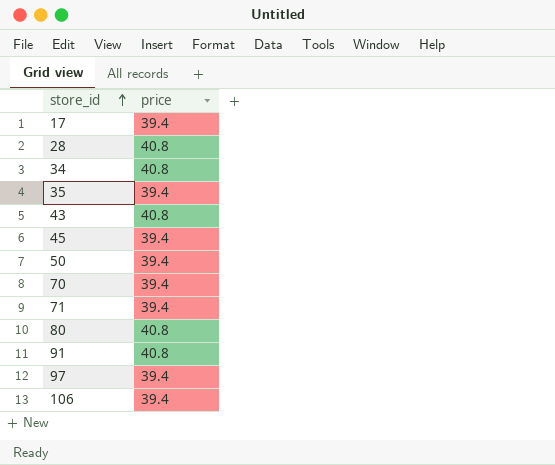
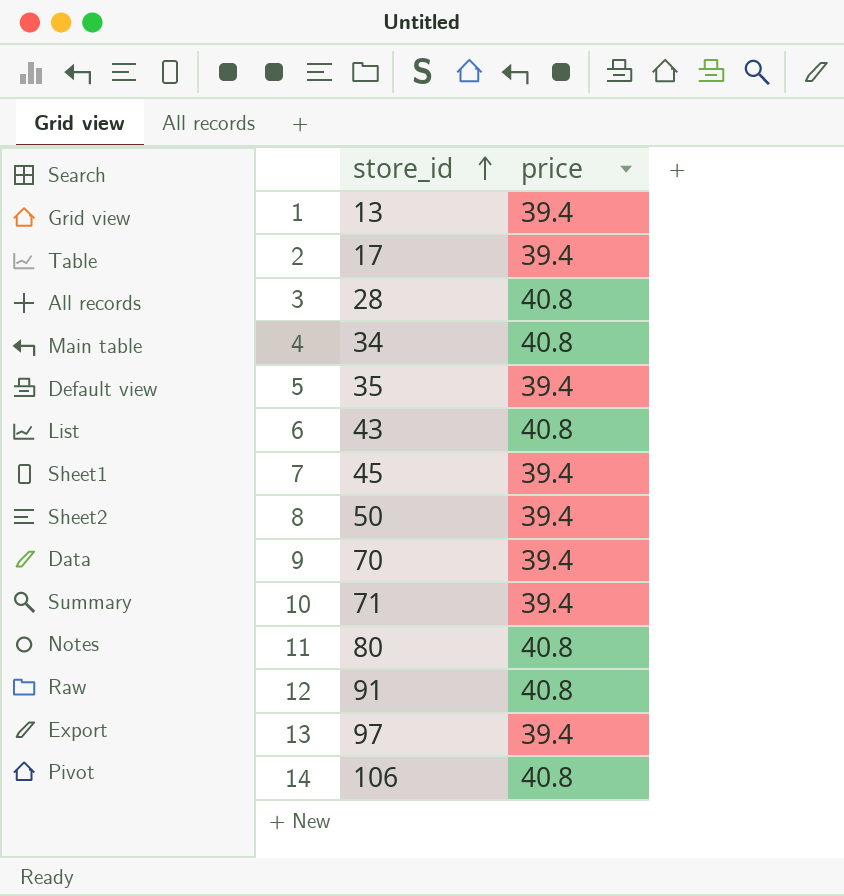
row 13: none -> 39.4
106 | price: 39.4 -> 40.8

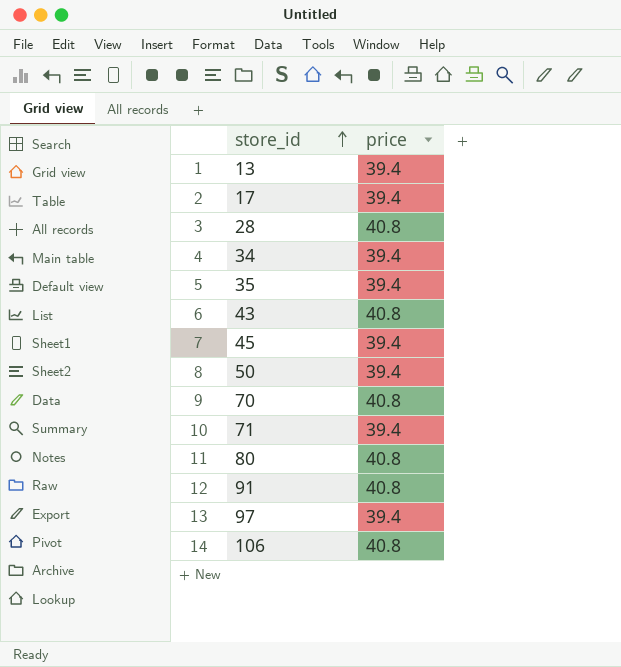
34 | price: 40.8 -> 39.4
70 | price: 39.4 -> 40.8

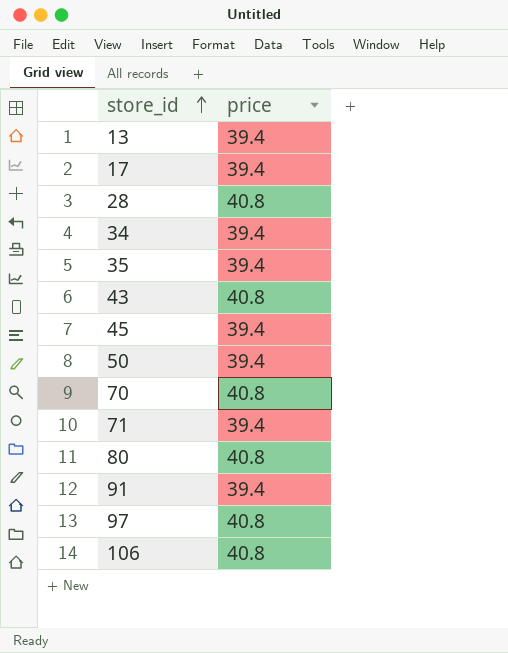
91 | price: 40.8 -> 39.4
97 | price: 39.4 -> 40.8

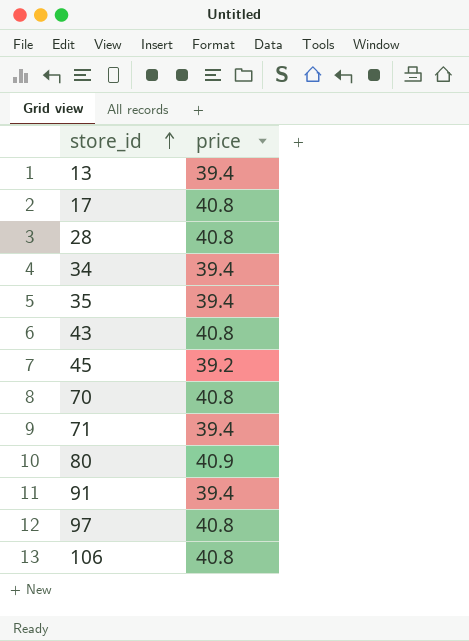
row 50: 39.4 -> none
17 | price: 39.4 -> 40.8
45 | price: 39.4 -> 39.2
80 | price: 40.8 -> 40.9

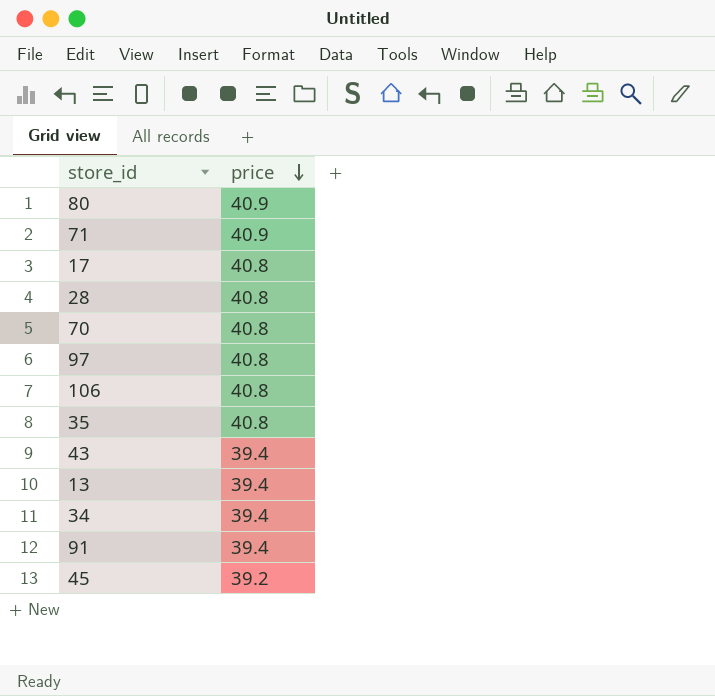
row order: store_id ascending -> price descending
71 | price: 39.4 -> 40.9
35 | price: 39.4 -> 40.8
43 | price: 40.8 -> 39.4

